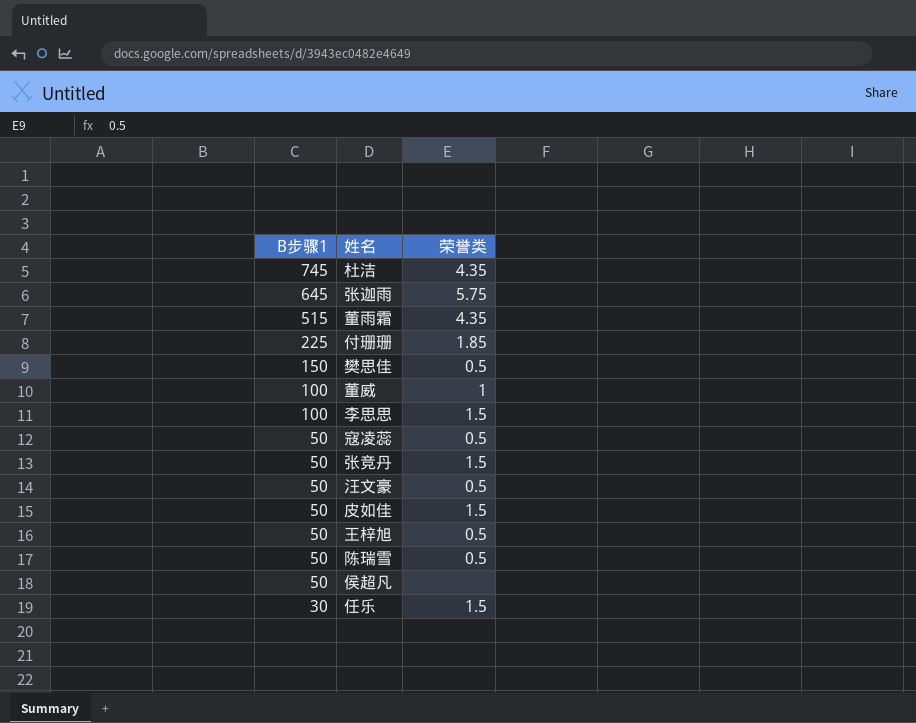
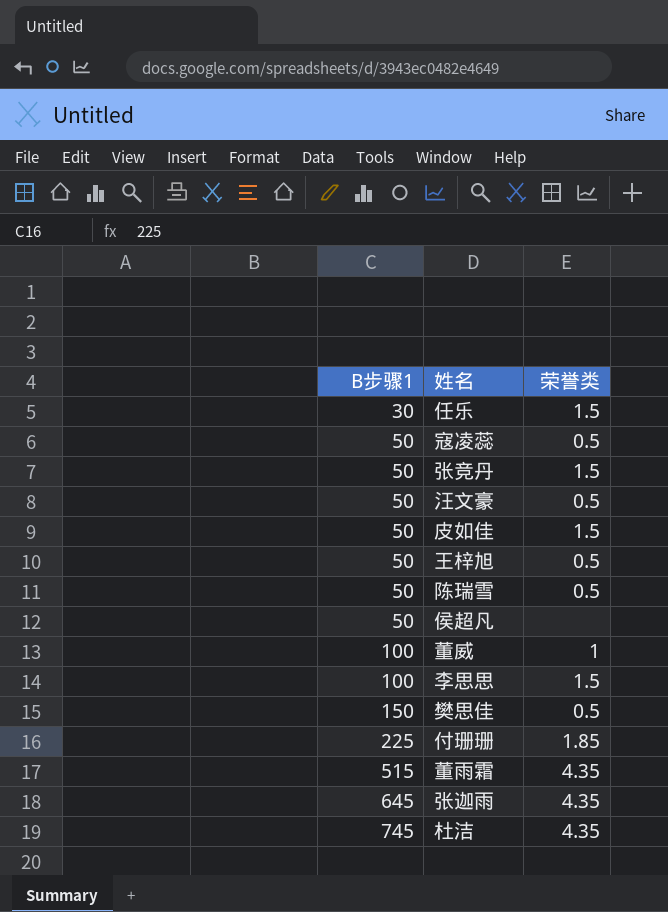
row order: B步骤1 descending -> B步骤1 ascending
张迦雨 | 荣誉类: 5.75 -> 4.35

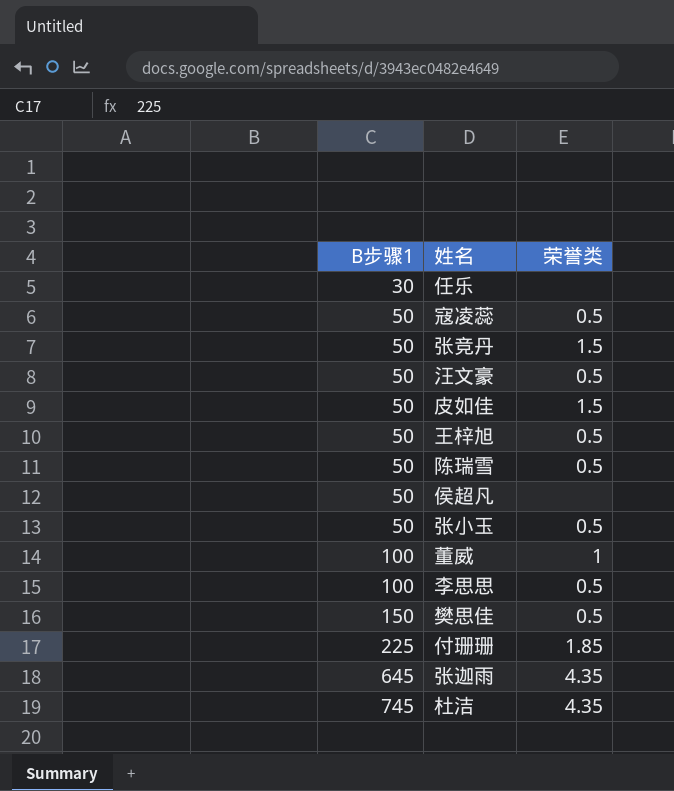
row 董雨霜: 515 | 4.35 -> none
任乐 | 荣誉类: 1.5 -> none
row 张小玉: none -> 50 | 0.5
李思思 | 荣誉类: 1.5 -> 0.5

